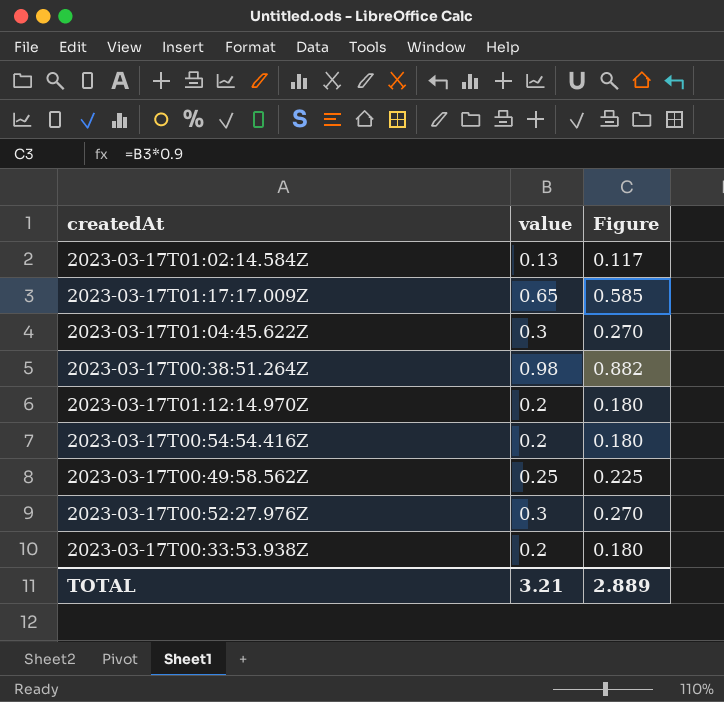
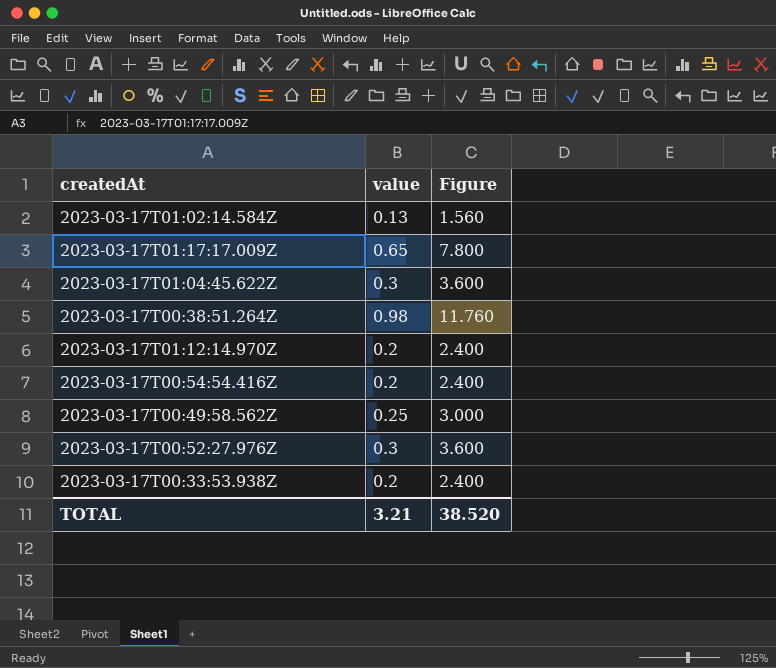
column Figure | formula: [value] * 0.9 -> [value] * 12
TOTAL | Figure: 2.889 -> 38.520

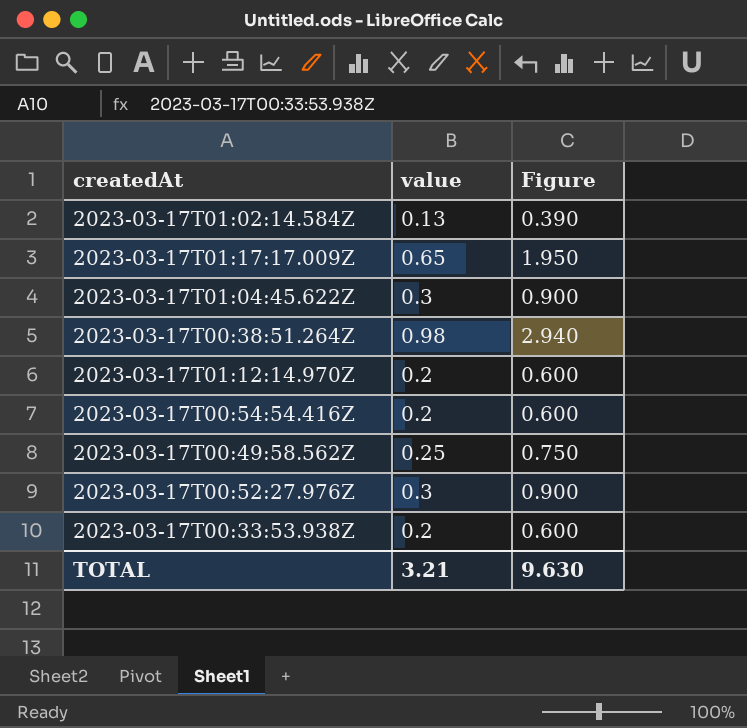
column Figure | formula: [value] * 12 -> [value] * 3
TOTAL | Figure: 38.520 -> 9.630

